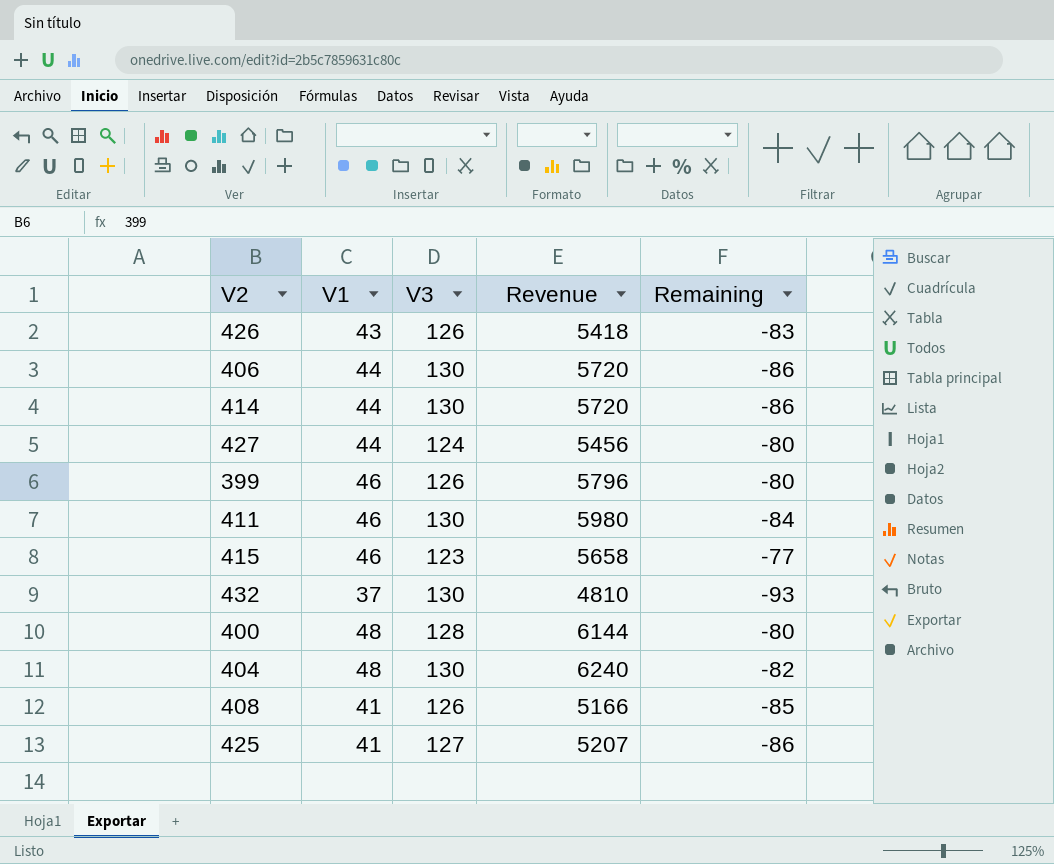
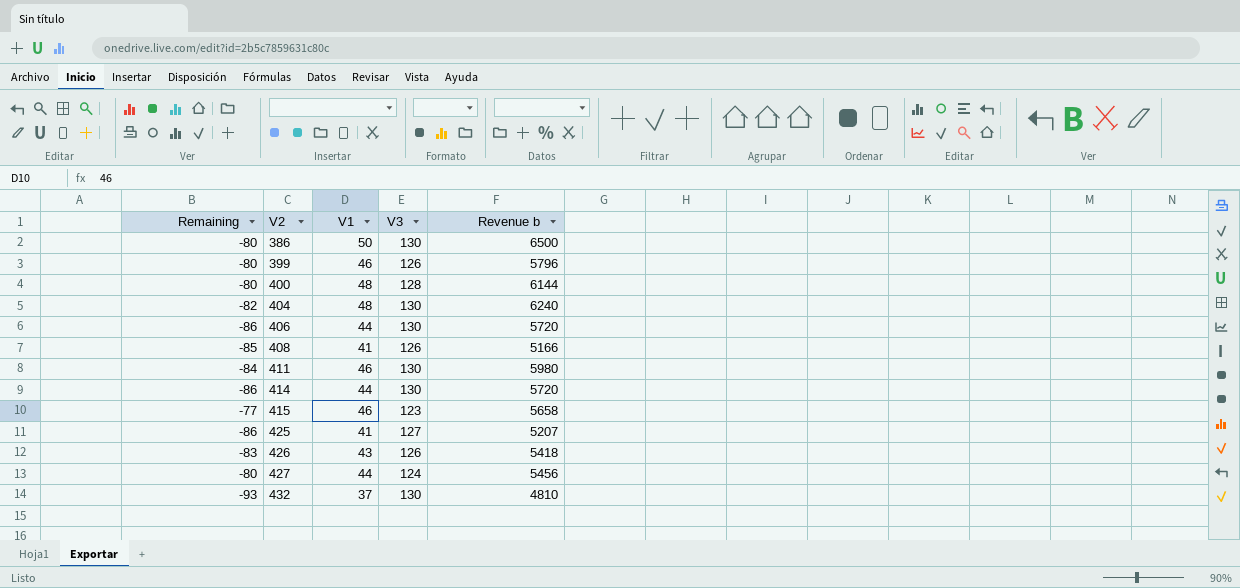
row order: none -> V2 ascending
column Remaining | position: 5 -> 1
column name: Revenue -> Revenue b
row 386: none -> -80 | 50 | 130 | 6500

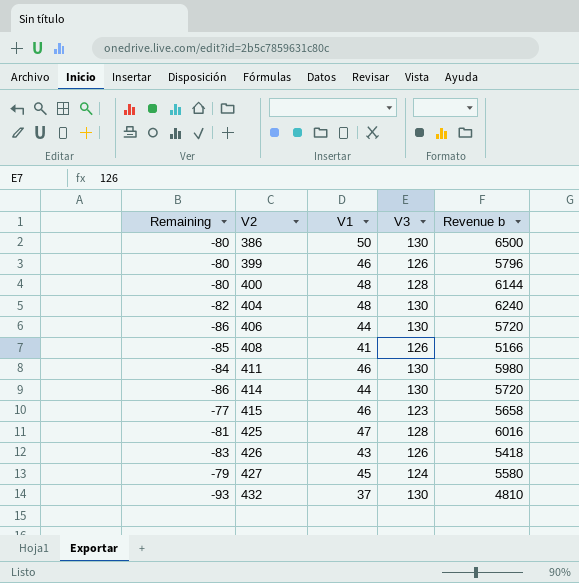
425 | Remaining: -86 -> -81
425 | V1: 41 -> 47
425 | V3: 127 -> 128
425 | Revenue b: 5207 -> 6016
427 | Remaining: -80 -> -79
427 | V1: 44 -> 45
427 | Revenue b: 5456 -> 5580

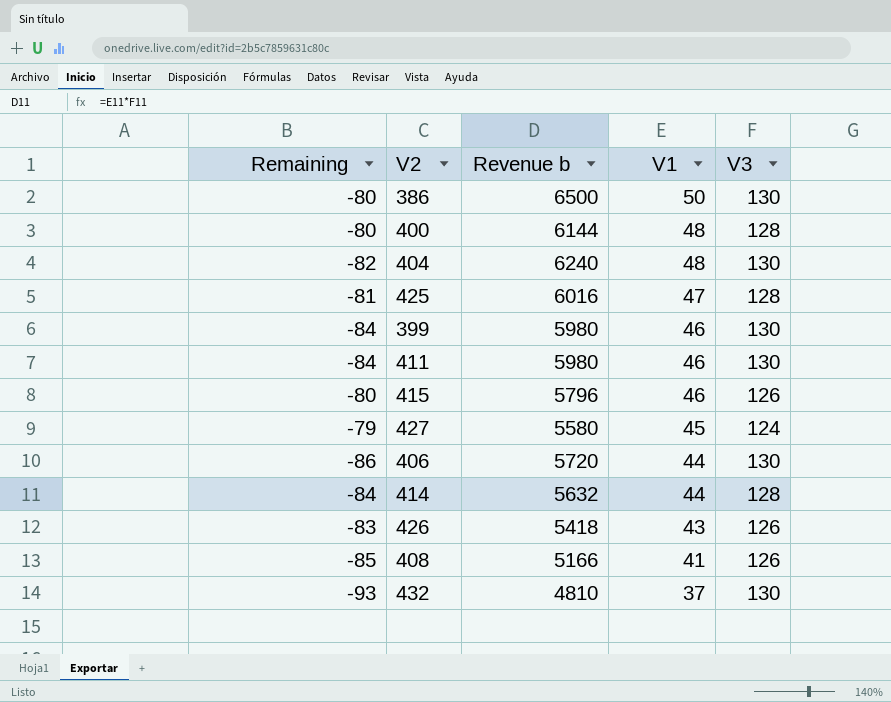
row order: V2 ascending -> V1 descending
column Revenue b | position: 5 -> 3
399 | Remaining: -80 -> -84
399 | Revenue b: 5796 -> 5980
399 | V3: 126 -> 130
415 | Remaining: -77 -> -80
415 | Revenue b: 5658 -> 5796
415 | V3: 123 -> 126
414 | Remaining: -86 -> -84
414 | Revenue b: 5720 -> 5632
414 | V3: 130 -> 128

